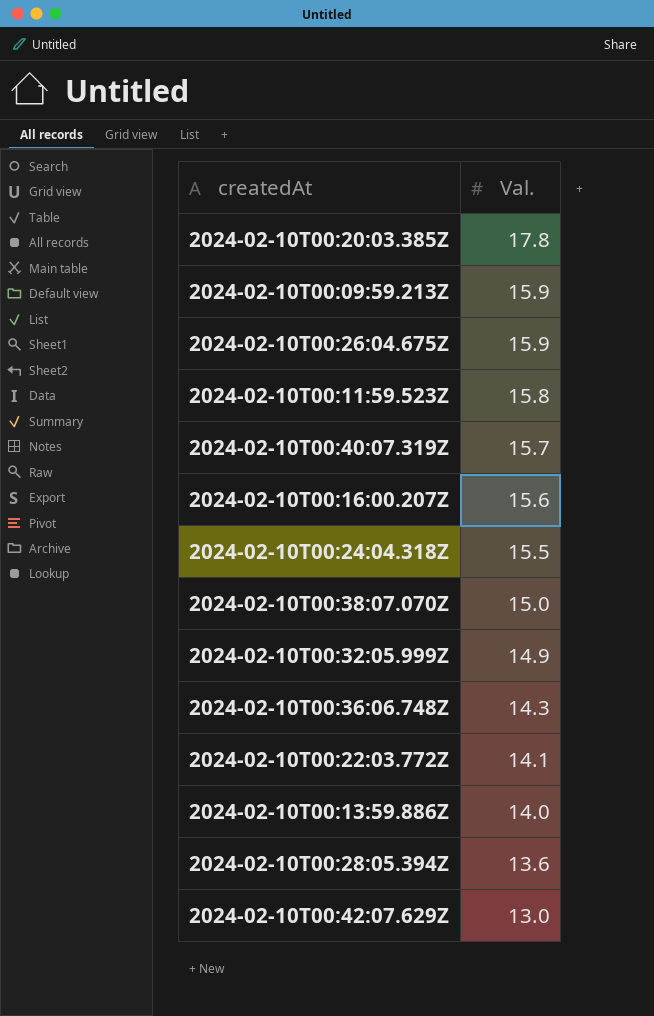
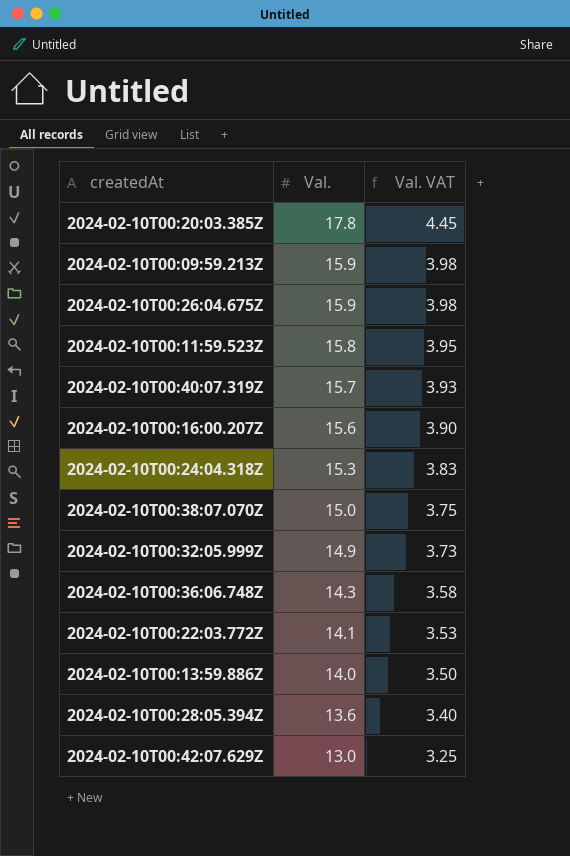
column Val. VAT | formula: none -> [Val.] * 0.25
2024-02-10T00:24:04.318Z | Val.: 15.5 -> 15.3

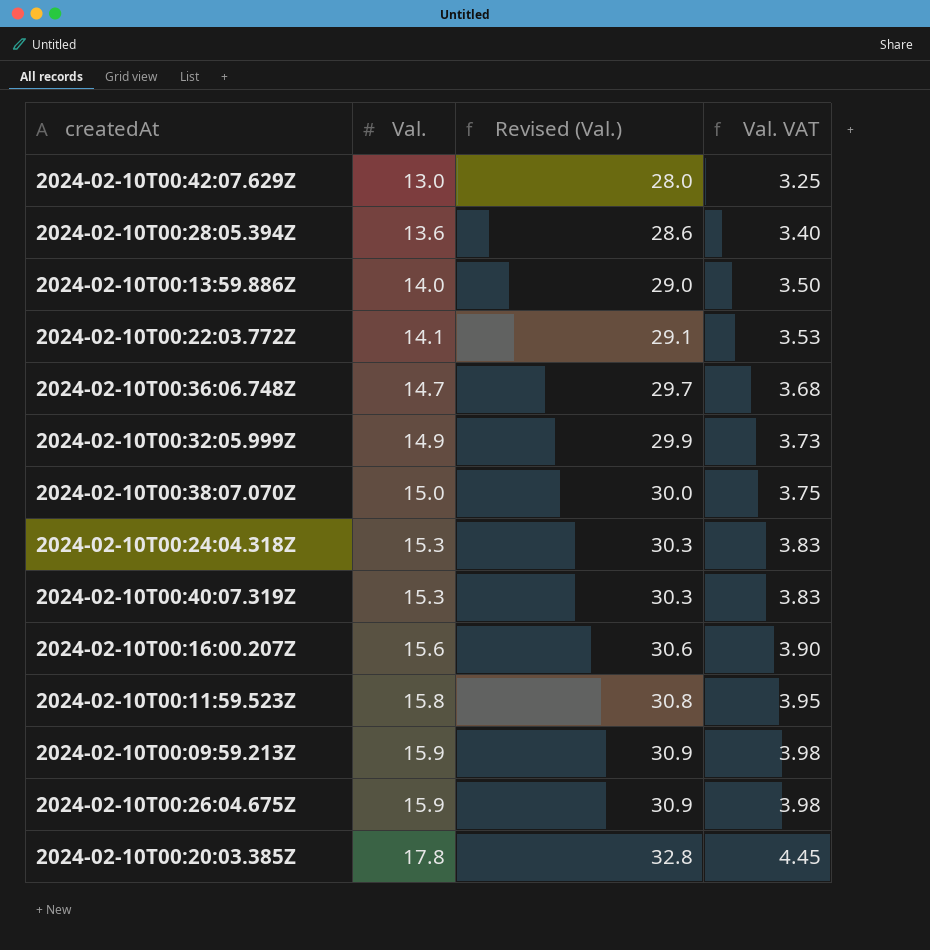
row order: Val. descending -> Val. ascending
column Revised (Val.) | formula: none -> [Val.] + 15
2024-02-10T00:36:06.748Z | Val.: 14.3 -> 14.7
2024-02-10T00:36:06.748Z | Val. VAT: 3.58 -> 3.68
2024-02-10T00:40:07.319Z | Val.: 15.7 -> 15.3
2024-02-10T00:40:07.319Z | Val. VAT: 3.93 -> 3.83

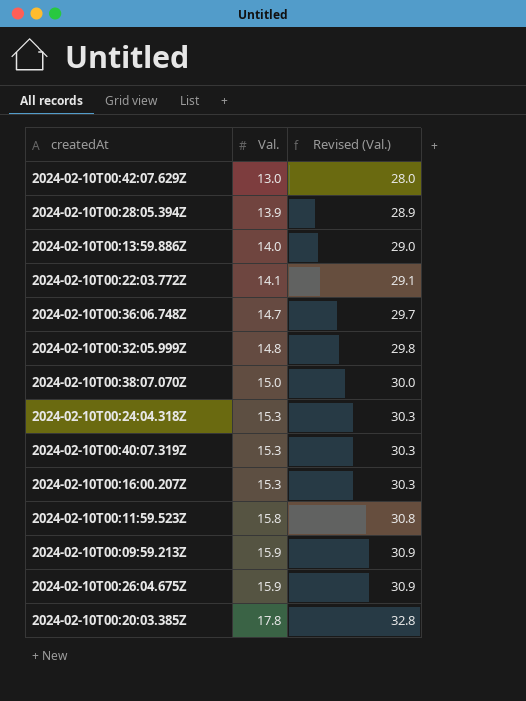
column Val. VAT | formula: [Val.] * 0.25 -> none
2024-02-10T00:28:05.394Z | Val.: 13.6 -> 13.9
2024-02-10T00:28:05.394Z | Revised (Val.): 28.6 -> 28.9
2024-02-10T00:32:05.999Z | Val.: 14.9 -> 14.8
2024-02-10T00:32:05.999Z | Revised (Val.): 29.9 -> 29.8
2024-02-10T00:16:00.207Z | Val.: 15.6 -> 15.3
2024-02-10T00:16:00.207Z | Revised (Val.): 30.6 -> 30.3

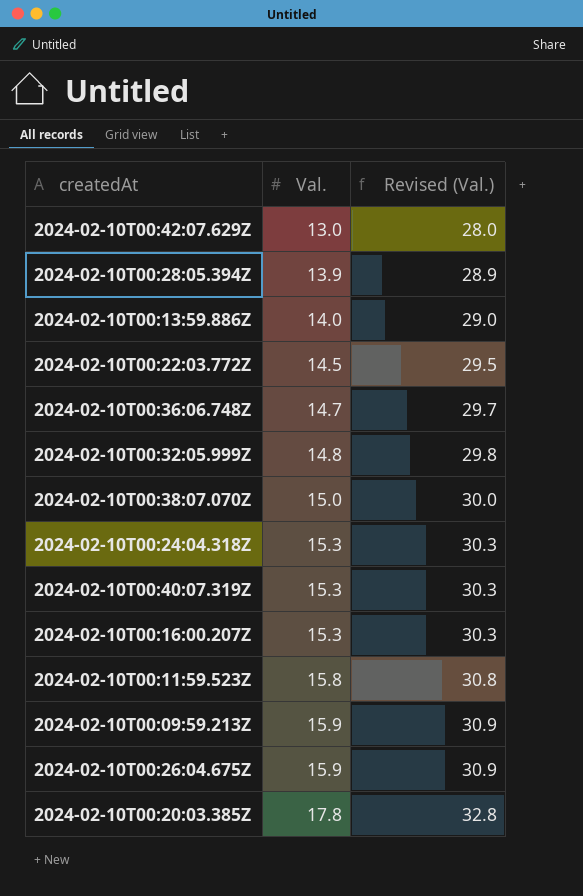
2024-02-10T00:22:03.772Z | Val.: 14.1 -> 14.5
2024-02-10T00:22:03.772Z | Revised (Val.): 29.1 -> 29.5

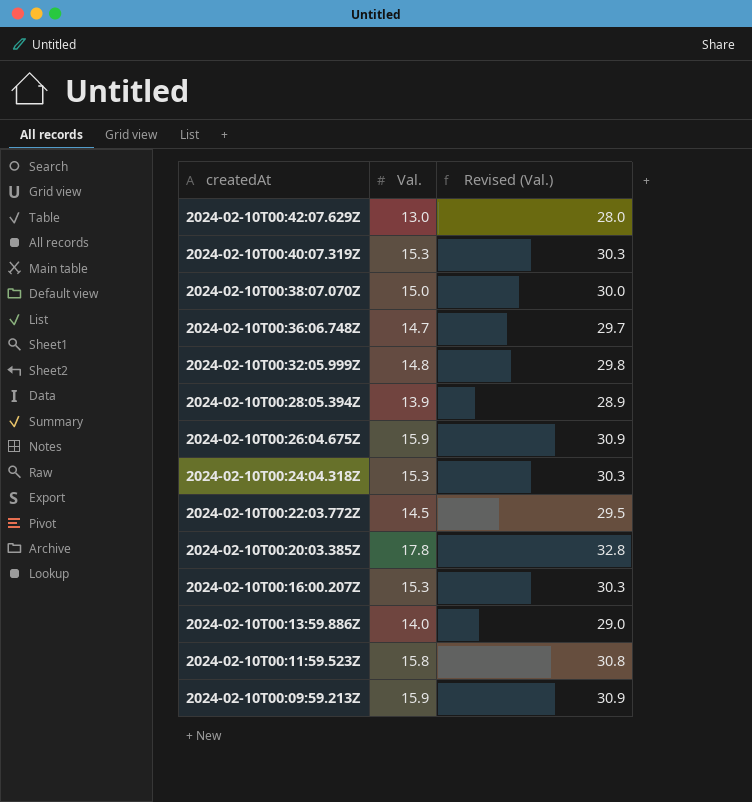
row order: Val. ascending -> createdAt descending

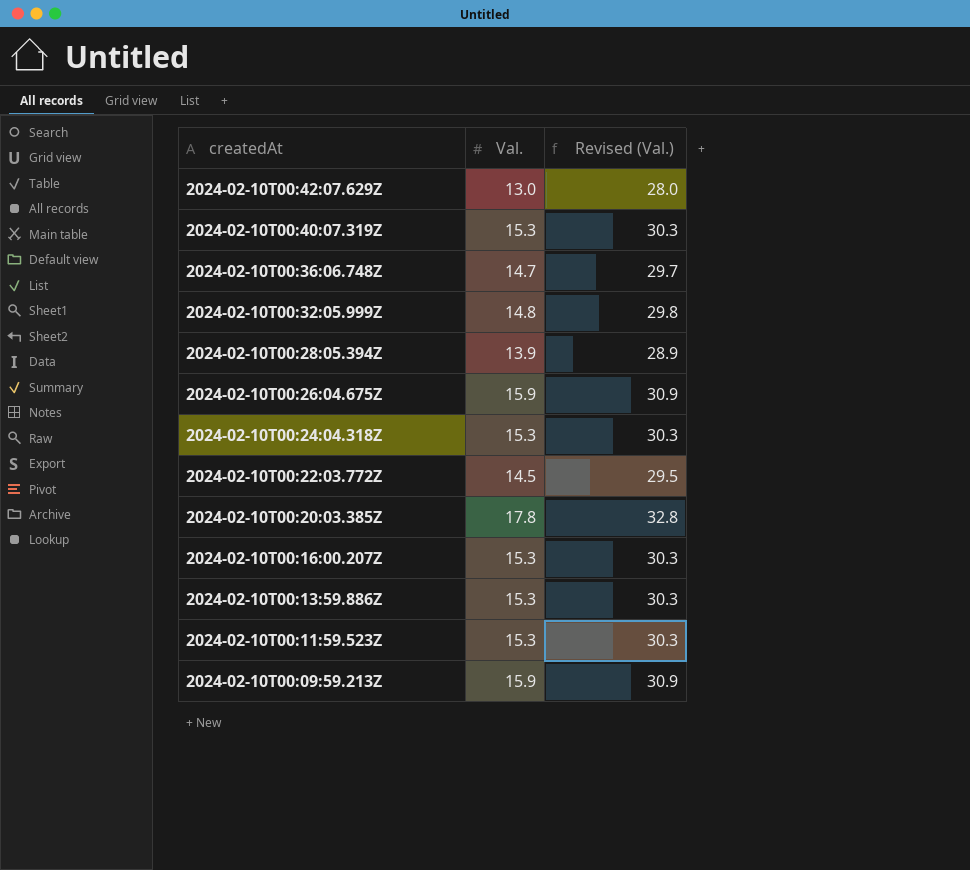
row 2024-02-10T00:38:07.070Z: 15.0 | 30.0 -> none
2024-02-10T00:13:59.886Z | Val.: 14.0 -> 15.3
2024-02-10T00:13:59.886Z | Revised (Val.): 29.0 -> 30.3
2024-02-10T00:11:59.523Z | Val.: 15.8 -> 15.3
2024-02-10T00:11:59.523Z | Revised (Val.): 30.8 -> 30.3

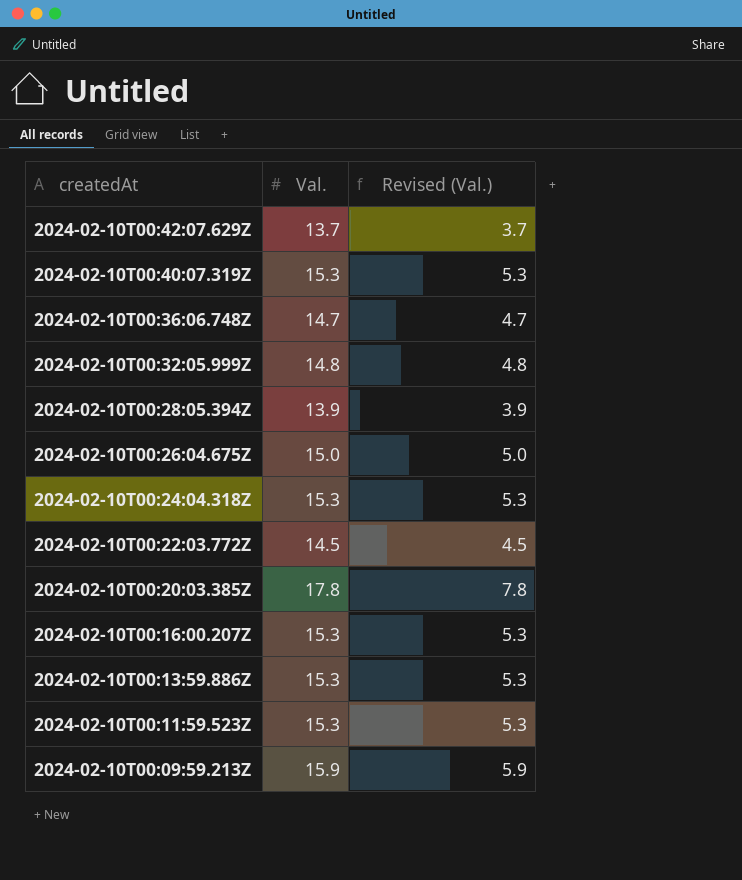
column Revised (Val.) | formula: [Val.] + 15 -> [Val.] - 10
2024-02-10T00:42:07.629Z | Val.: 13.0 -> 13.7
2024-02-10T00:26:04.675Z | Val.: 15.9 -> 15.0

